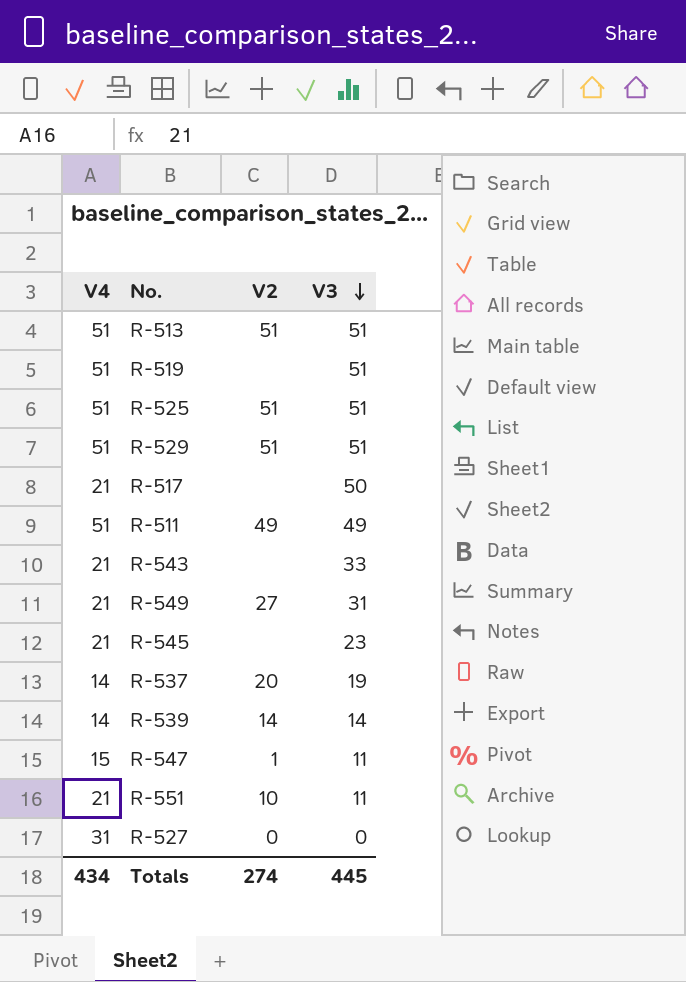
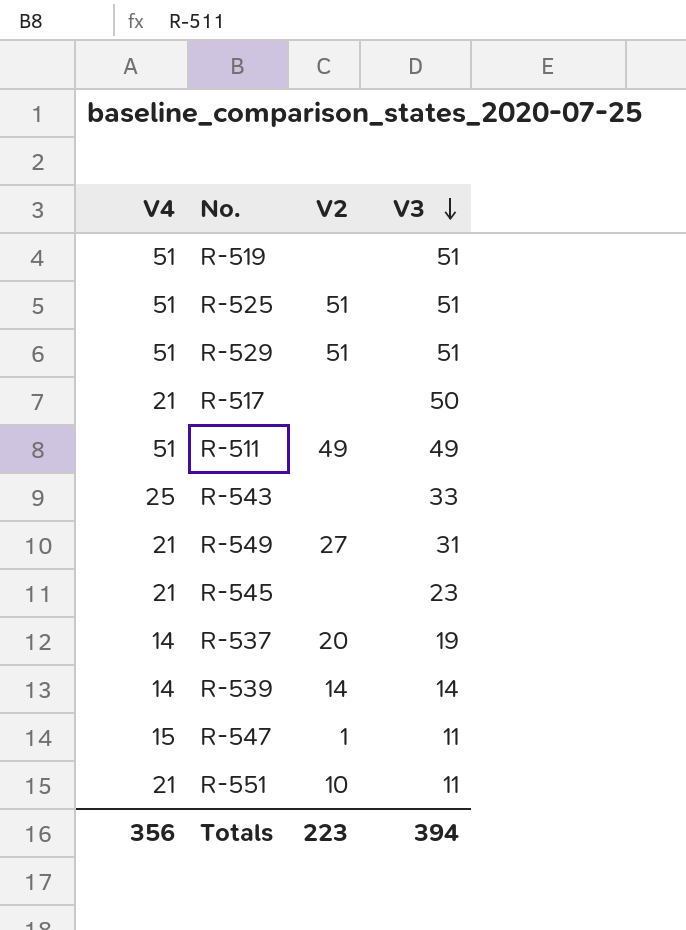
row R-513: 51 | 51 | 51 -> none
row R-527: 31 | 0 | 0 -> none
R-543 | V4: 21 -> 25
Totals | V4: 434 -> 356
Totals | V2: 274 -> 223
Totals | V3: 445 -> 394

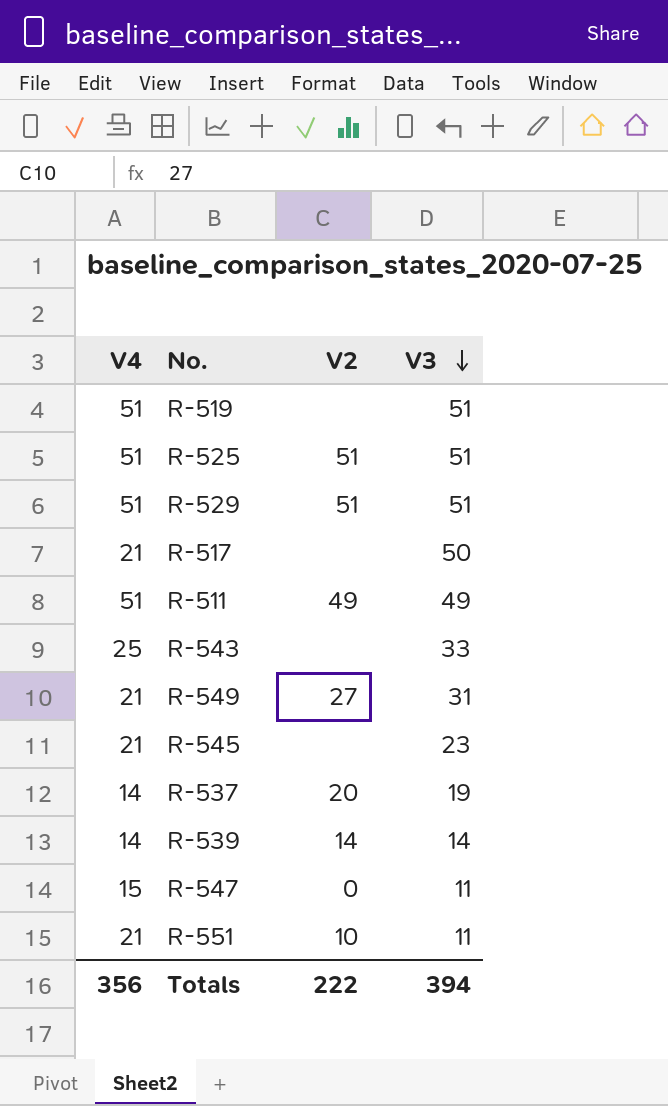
R-547 | V2: 1 -> 0
Totals | V2: 223 -> 222

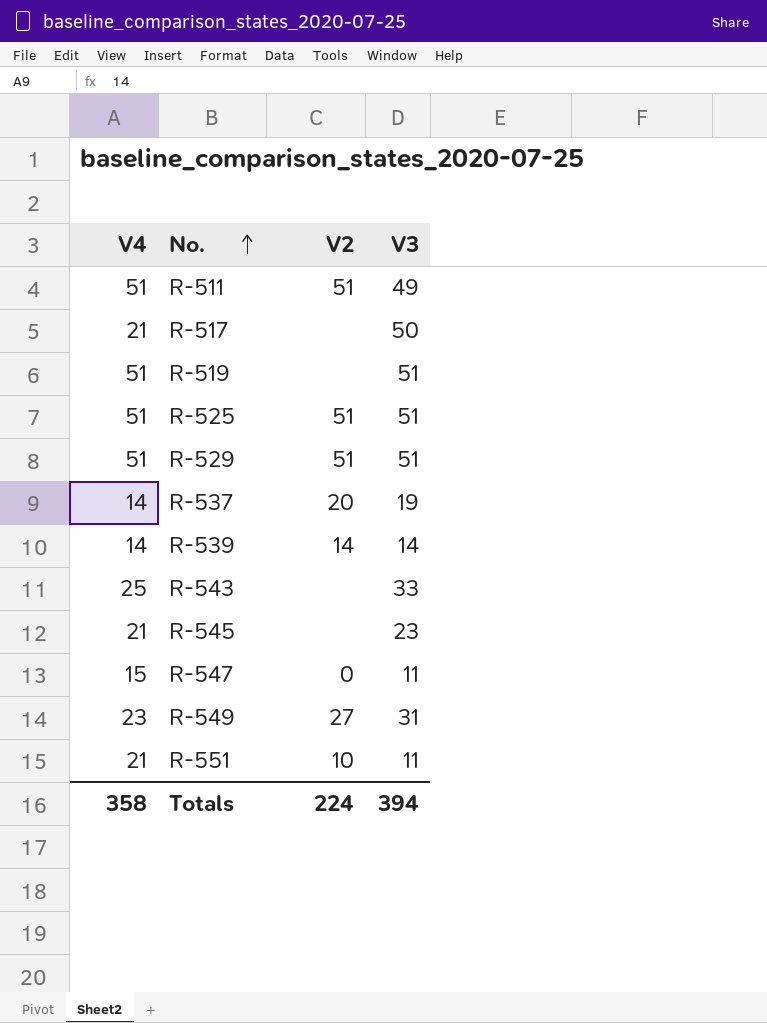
row order: V3 descending -> No. ascending
R-511 | V2: 49 -> 51
R-549 | V4: 21 -> 23
Totals | V4: 356 -> 358
Totals | V2: 222 -> 224

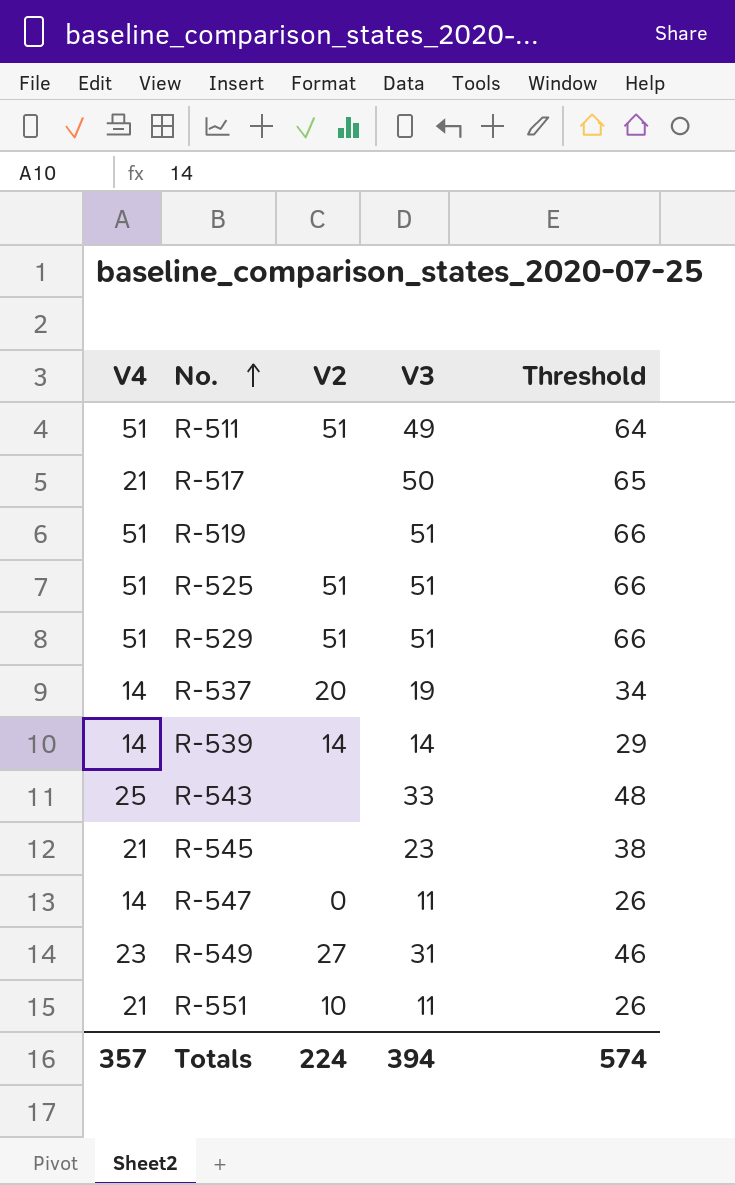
column Threshold | formula: none -> [V3] + 15
R-547 | V4: 15 -> 14
Totals | V4: 358 -> 357

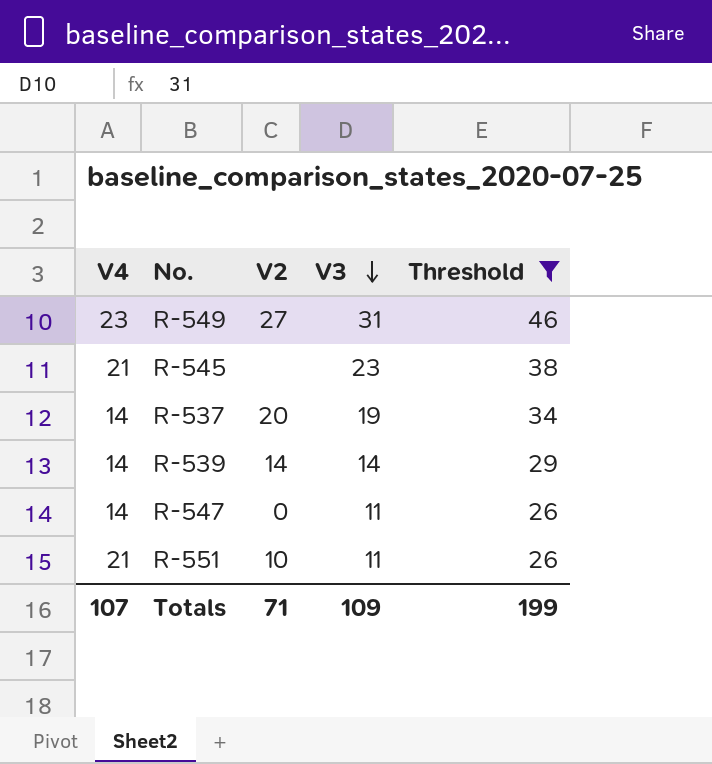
filter: none -> Threshold <= 46
row order: No. ascending -> V3 descending
Totals | V4: 357 -> 107
Totals | V2: 224 -> 71
Totals | V3: 394 -> 109
Totals | Threshold: 574 -> 199

